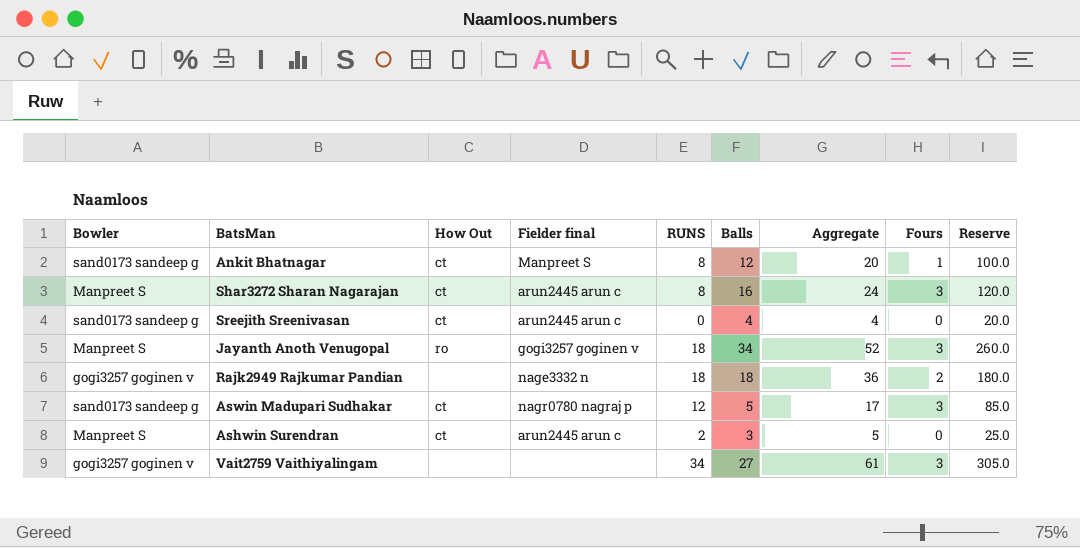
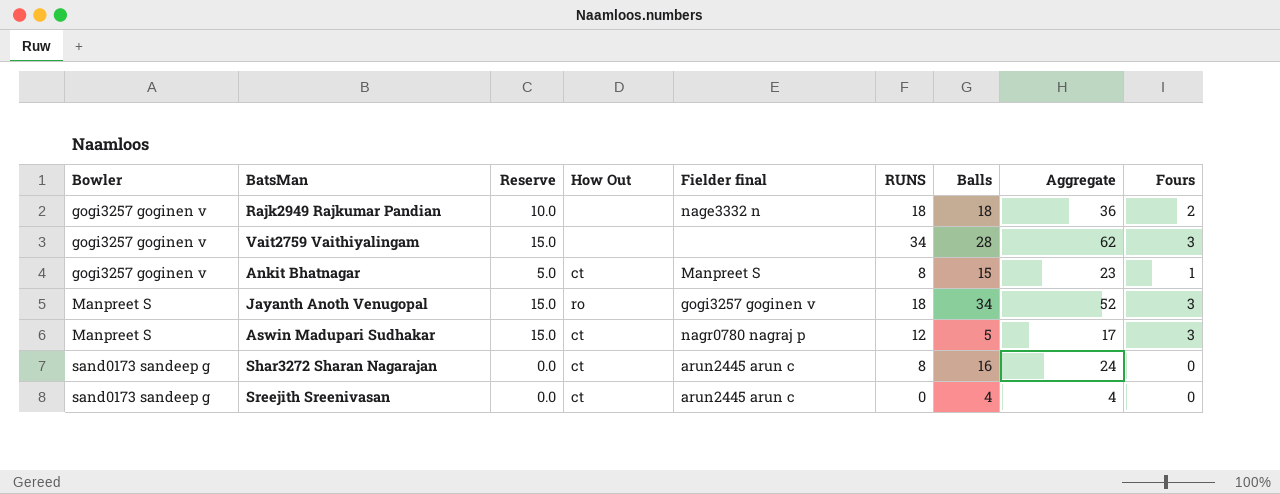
row order: none -> Bowler ascending
column Reserve | formula: [Aggregate] * 5 -> [Fours] * 5
column Reserve | position: 9 -> 3
row Ashwin Surendran: Manpreet S | ct | arun2445 arun c | 2 | 3 | 5 | 0 | 25.0 -> none
Vait2759 Vaithiyalingam | Balls: 27 -> 28
Vait2759 Vaithiyalingam | Aggregate: 61 -> 62
Ankit Bhatnagar | Bowler: sand0173 sandeep g -> gogi3257 goginen v
Ankit Bhatnagar | Balls: 12 -> 15
Ankit Bhatnagar | Aggregate: 20 -> 23
Aswin Madupari Sudhakar | Bowler: sand0173 sandeep g -> Manpreet S
Shar3272 Sharan Nagarajan | Bowler: Manpreet S -> sand0173 sandeep g
Shar3272 Sharan Nagarajan | Fours: 3 -> 0

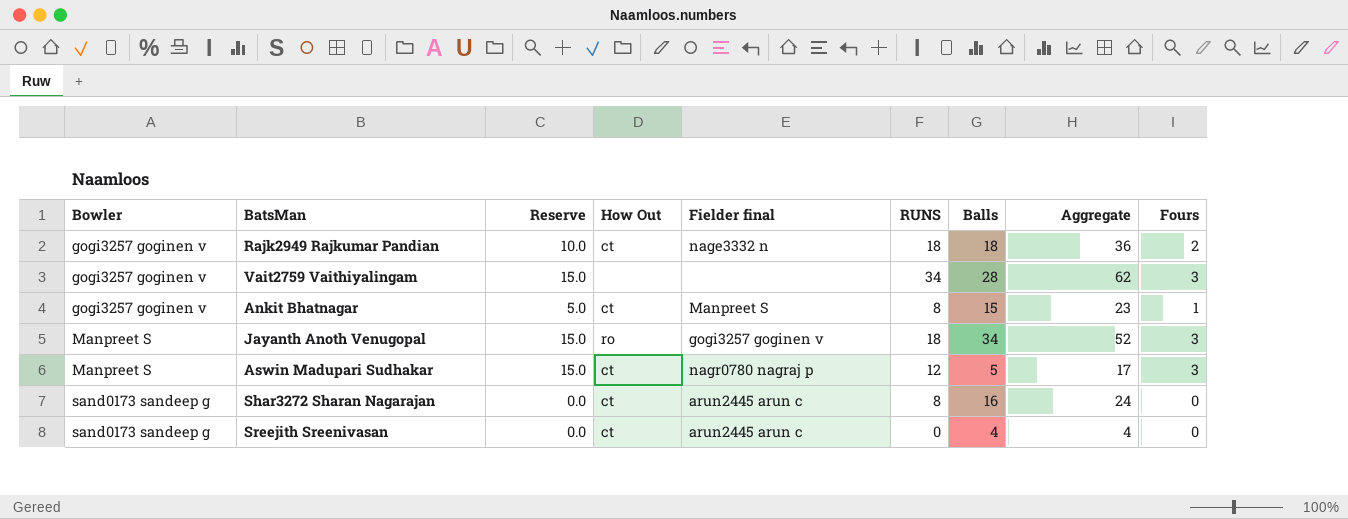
Rajk2949 Rajkumar Pandian | How Out: none -> ct

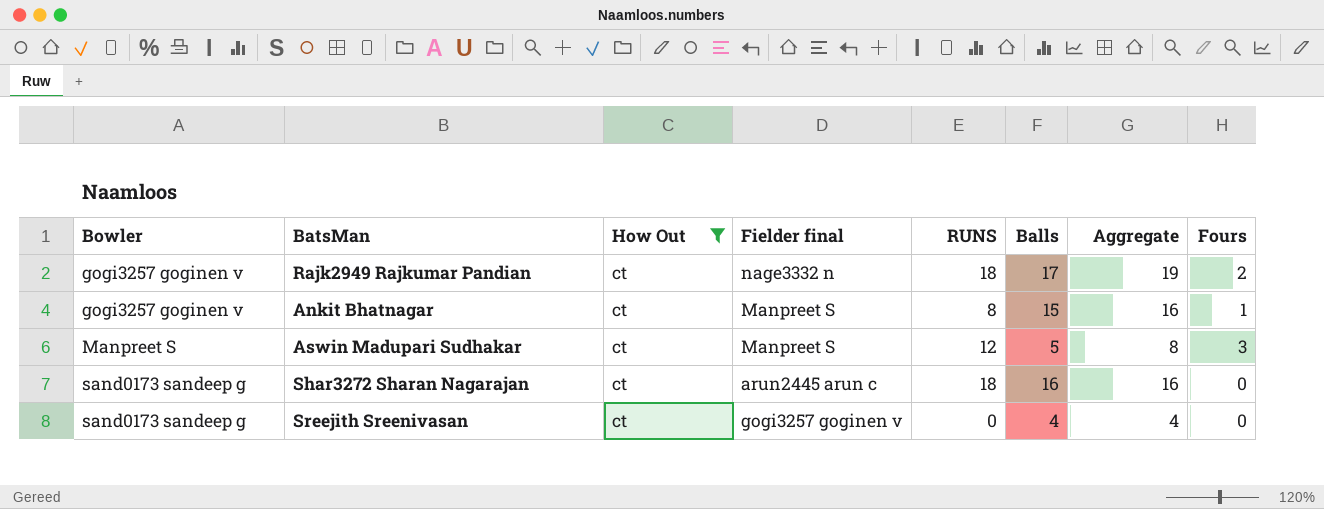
filter: none -> How Out = ct
column Reserve | formula: [Fours] * 5 -> none
column Aggregate | formula: [RUNS] + [Balls] -> [Balls] + [Fours]
Rajk2949 Rajkumar Pandian | Balls: 18 -> 17
Aswin Madupari Sudhakar | Fielder final: nagr0780 nagraj p -> Manpreet S
Shar3272 Sharan Nagarajan | RUNS: 8 -> 18
Sreejith Sreenivasan | Fielder final: arun2445 arun c -> gogi3257 goginen v

